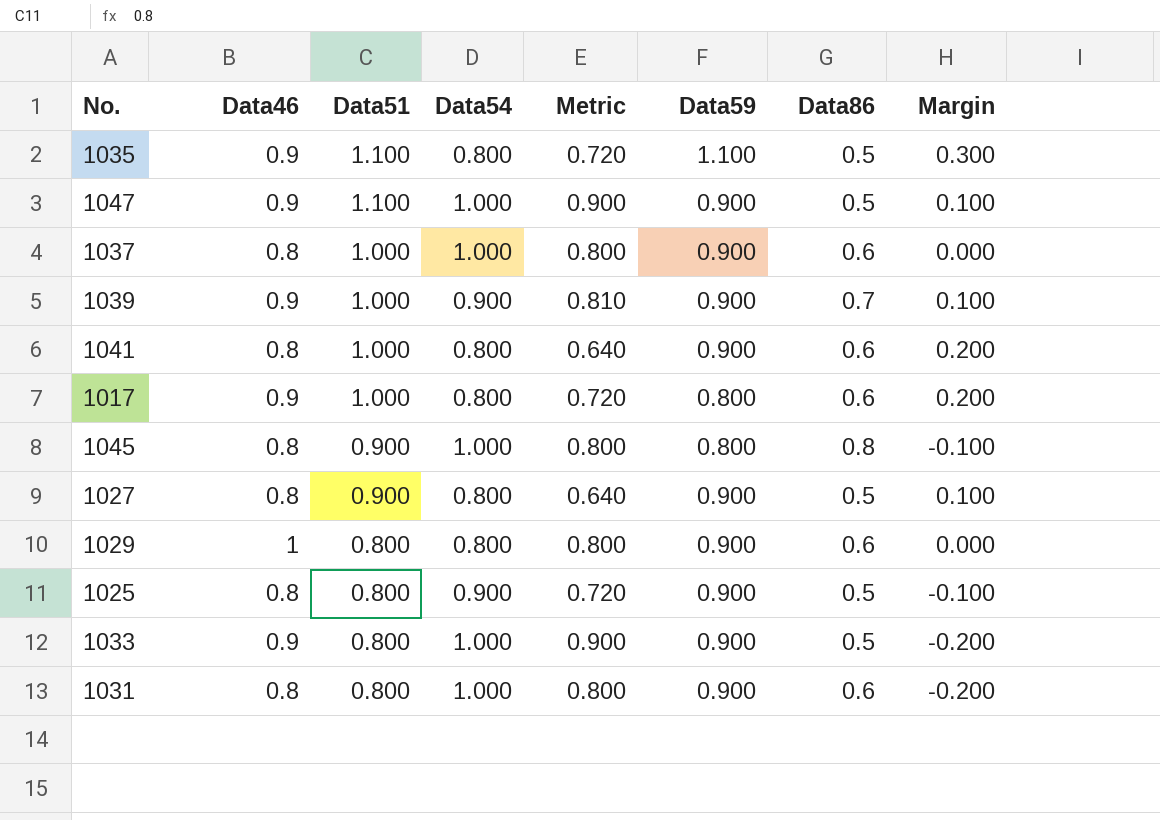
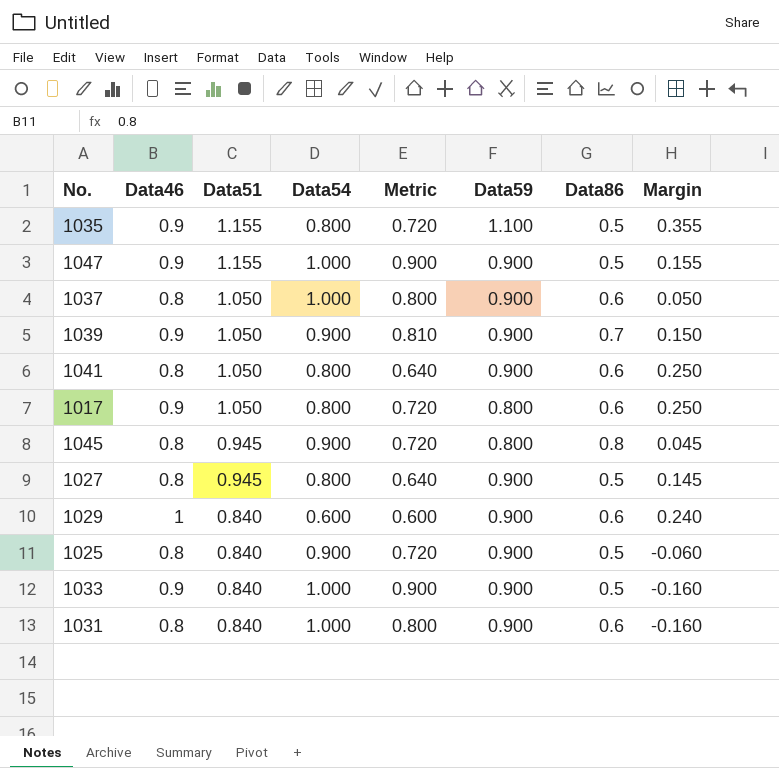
1035 | Data51: 1.100 -> 1.155
1035 | Margin: 0.300 -> 0.355
1047 | Data51: 1.100 -> 1.155
1047 | Margin: 0.100 -> 0.155
1037 | Data51: 1.000 -> 1.050
1037 | Margin: 0.000 -> 0.050
1039 | Data51: 1.000 -> 1.050
1039 | Margin: 0.100 -> 0.150
1041 | Data51: 1.000 -> 1.050
1041 | Margin: 0.200 -> 0.250
1017 | Data51: 1.000 -> 1.050
1017 | Margin: 0.200 -> 0.250
1045 | Data51: 0.900 -> 0.945
1045 | Data54: 1.000 -> 0.900
1045 | Metric: 0.800 -> 0.720
1045 | Margin: -0.100 -> 0.045
1027 | Data51: 0.900 -> 0.945
1027 | Margin: 0.100 -> 0.145
1029 | Data51: 0.800 -> 0.840
1029 | Data54: 0.800 -> 0.600
1029 | Metric: 0.800 -> 0.600
1029 | Margin: 0.000 -> 0.240
1025 | Data51: 0.800 -> 0.840
1025 | Margin: -0.100 -> -0.060
1033 | Data51: 0.800 -> 0.840
1033 | Margin: -0.200 -> -0.160
1031 | Data51: 0.800 -> 0.840
1031 | Margin: -0.200 -> -0.160

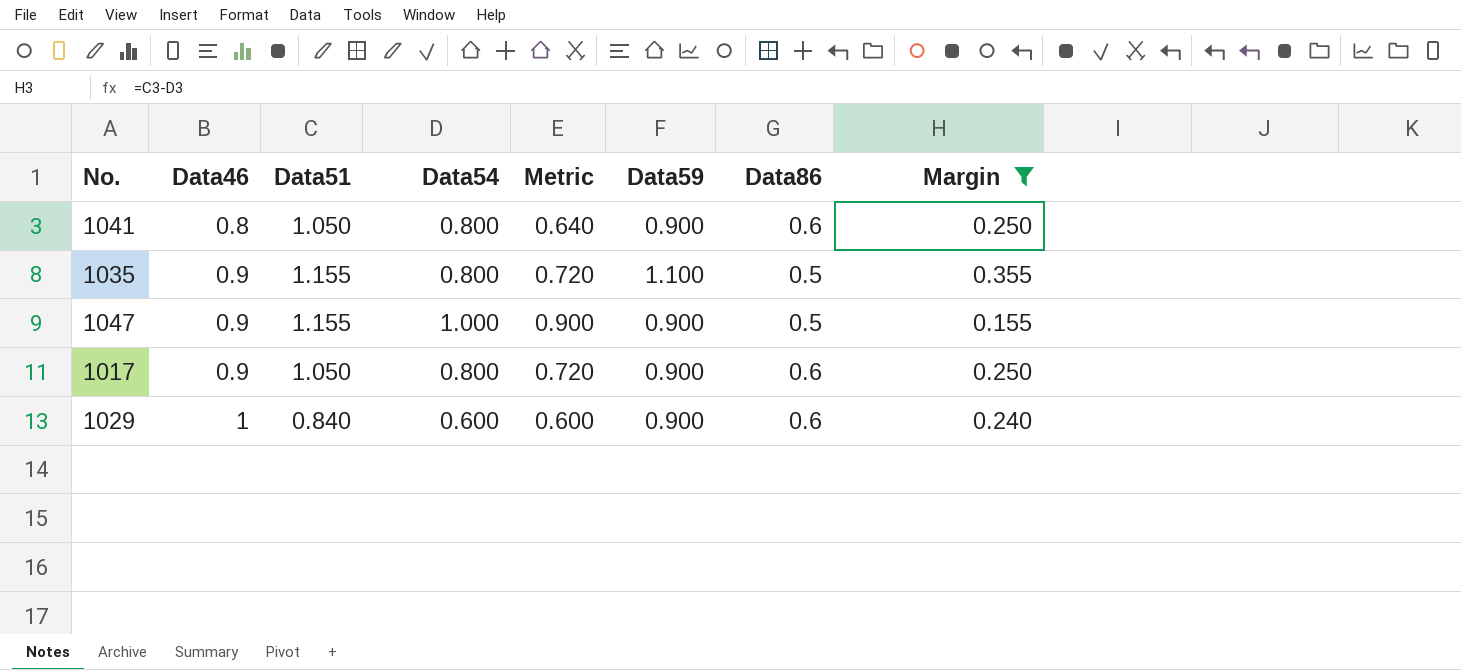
filter: none -> Margin >= 0.155
row order: Data51 descending -> Data46 ascending
1017 | Data59: 0.800 -> 0.900

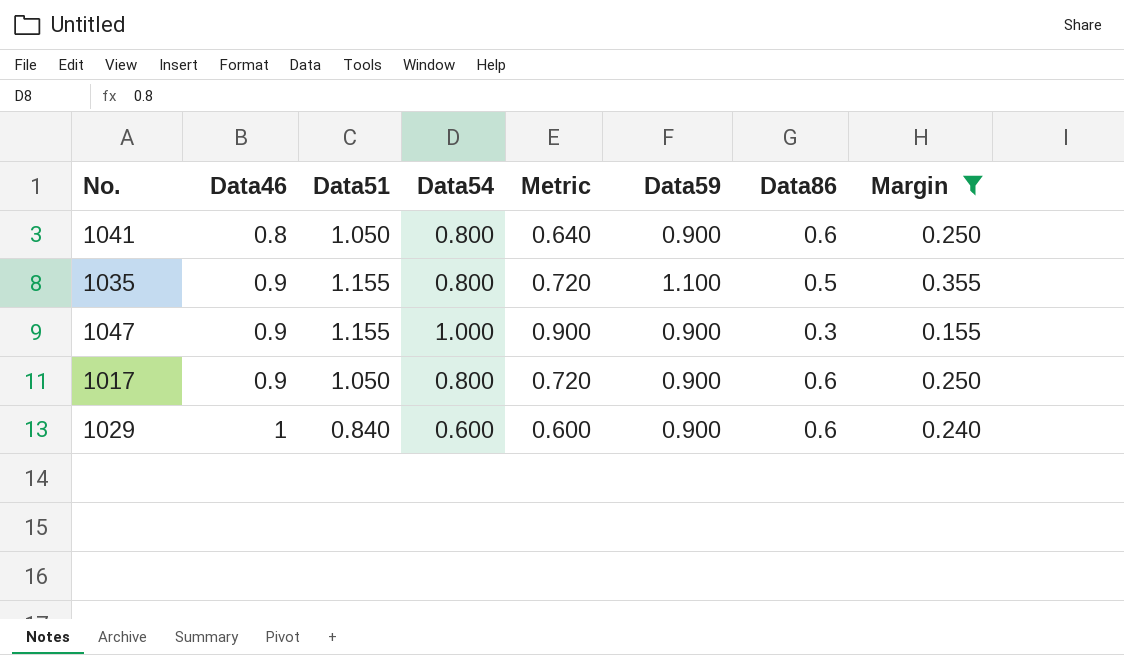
1047 | Data86: 0.5 -> 0.3

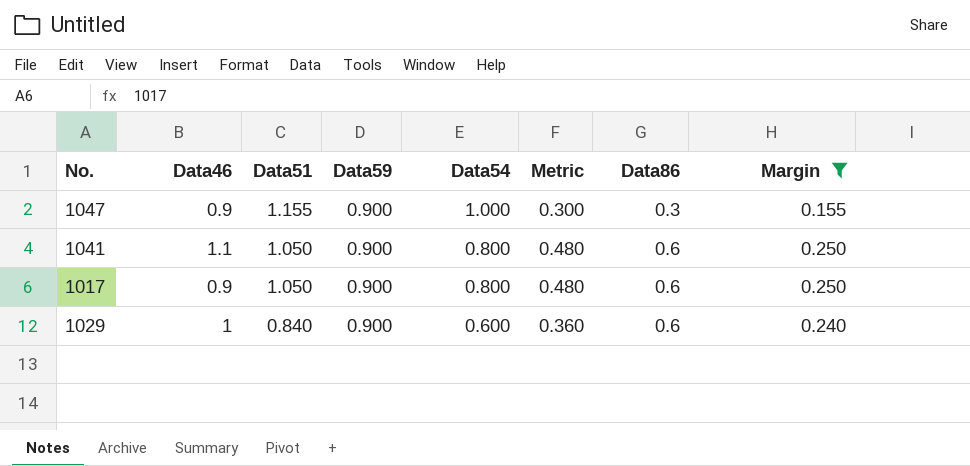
row order: Data46 ascending -> Data51 descending
column Data59 | position: 6 -> 4
column Metric | formula: [Data46] * [Data54] -> [Data54] * [Data86]
row 1035: 0.9 | 1.155 | 0.800 | 0.720 | 1.100 | 0.5 | 0.355 -> none
1041 | Data46: 0.8 -> 1.1

